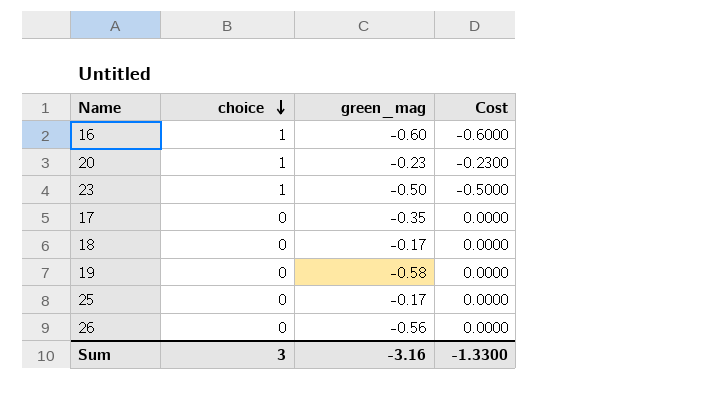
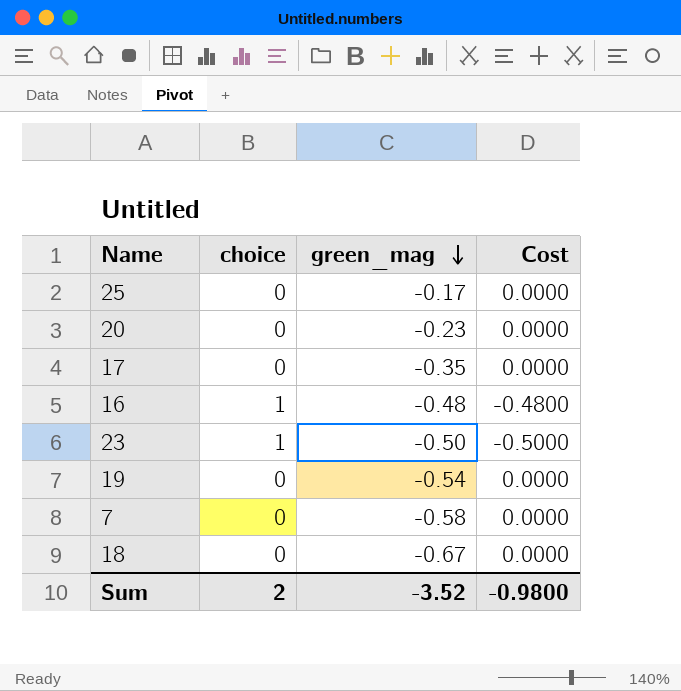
row order: choice descending -> green_mag descending
row 26: 0 | -0.56 | 0.0000 -> none
20 | choice: 1 -> 0
20 | Cost: -0.2300 -> 0.0000
16 | green_mag: -0.60 -> -0.48
16 | Cost: -0.6000 -> -0.4800
19 | green_mag: -0.58 -> -0.54
row 7: none -> 0 | -0.58 | 0.0000
18 | green_mag: -0.17 -> -0.67
Sum | choice: 3 -> 2
Sum | green_mag: -3.16 -> -3.52
Sum | Cost: -1.3300 -> -0.9800

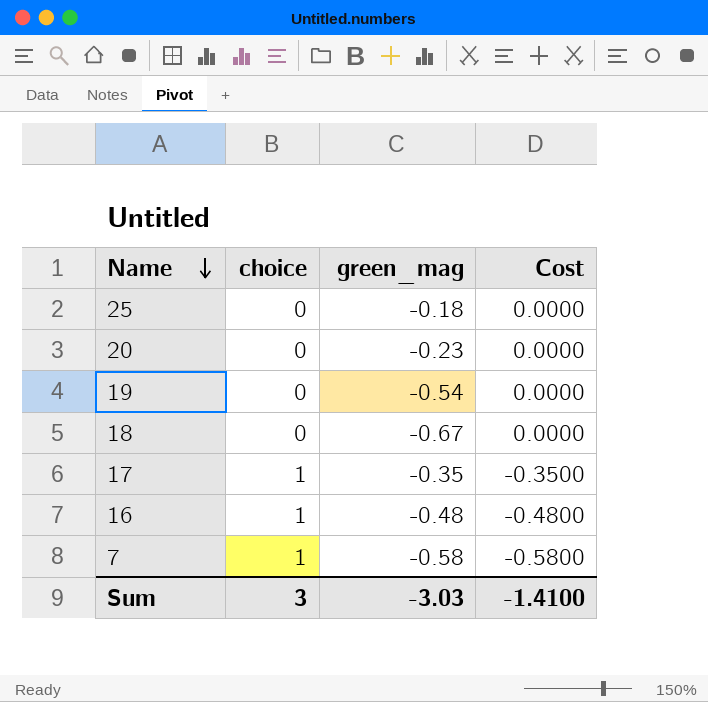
row order: green_mag descending -> Name descending
row 23: 1 | -0.50 | -0.5000 -> none
25 | green_mag: -0.17 -> -0.18
17 | choice: 0 -> 1
17 | Cost: 0.0000 -> -0.3500
7 | choice: 0 -> 1
7 | Cost: 0.0000 -> -0.5800
Sum | choice: 2 -> 3
Sum | green_mag: -3.52 -> -3.03
Sum | Cost: -0.9800 -> -1.4100

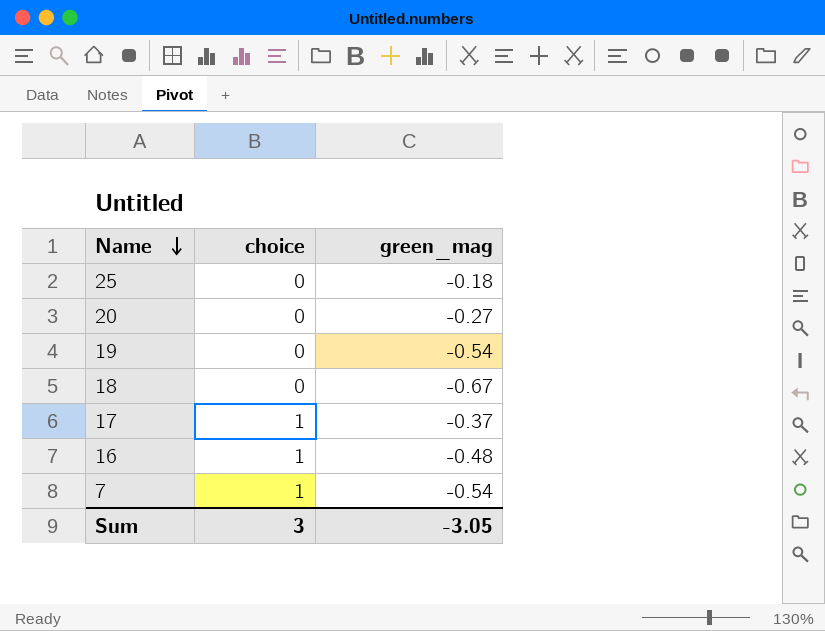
column Cost | formula: [choice] * [green_mag] -> none
20 | green_mag: -0.23 -> -0.27
17 | green_mag: -0.35 -> -0.37
7 | green_mag: -0.58 -> -0.54
Sum | green_mag: -3.03 -> -3.05

